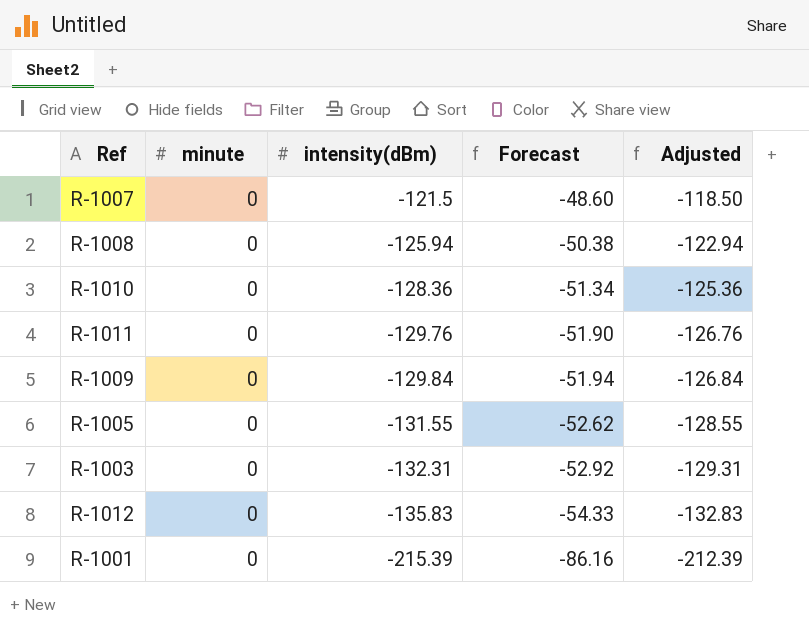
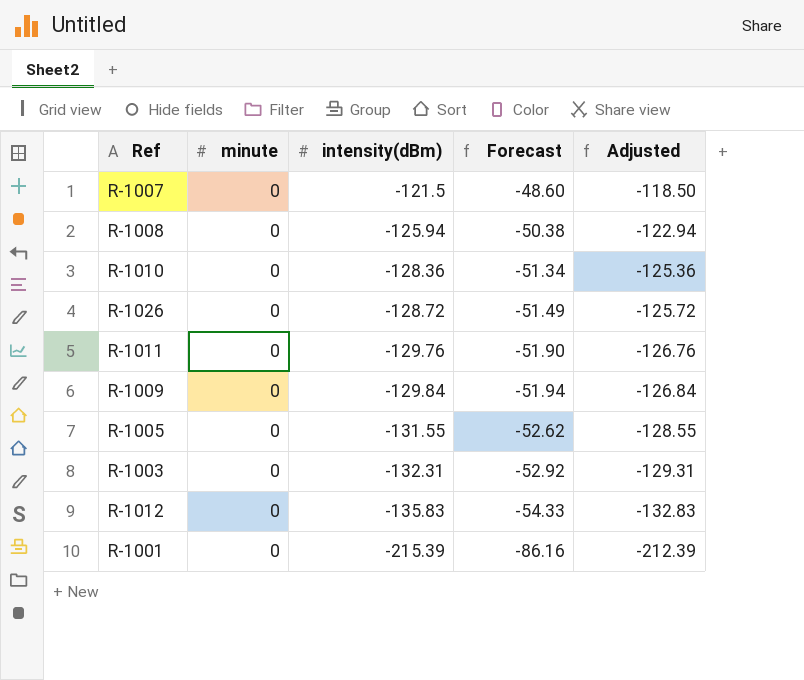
row R-1026: none -> 0 | -128.72 | -51.49 | -125.72

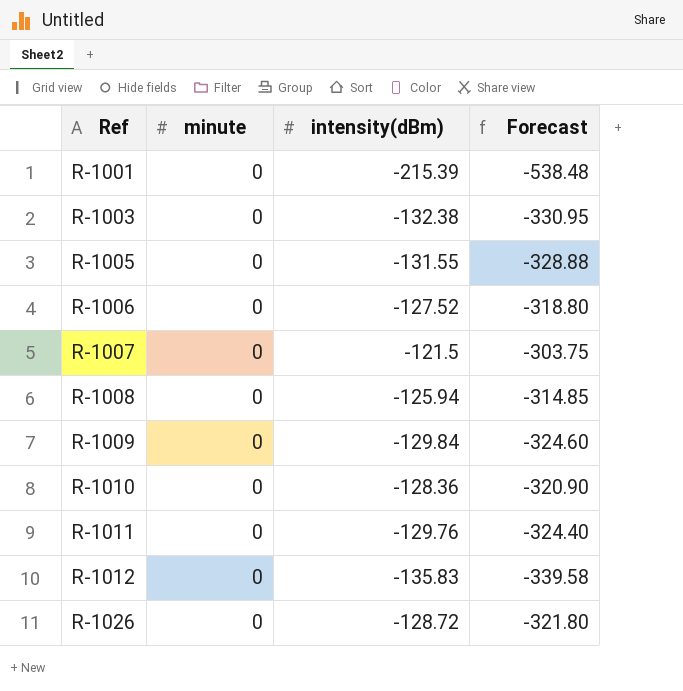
row order: intensity(dBm) descending -> Ref ascending
column Adjusted | formula: [intensity(dBm)] + 3 -> none
column Forecast | formula: [intensity(dBm)] * 0.4 -> [intensity(dBm)] * 2.5
R-1003 | intensity(dBm): -132.31 -> -132.38
row R-1006: none -> 0 | -127.52 | -318.80

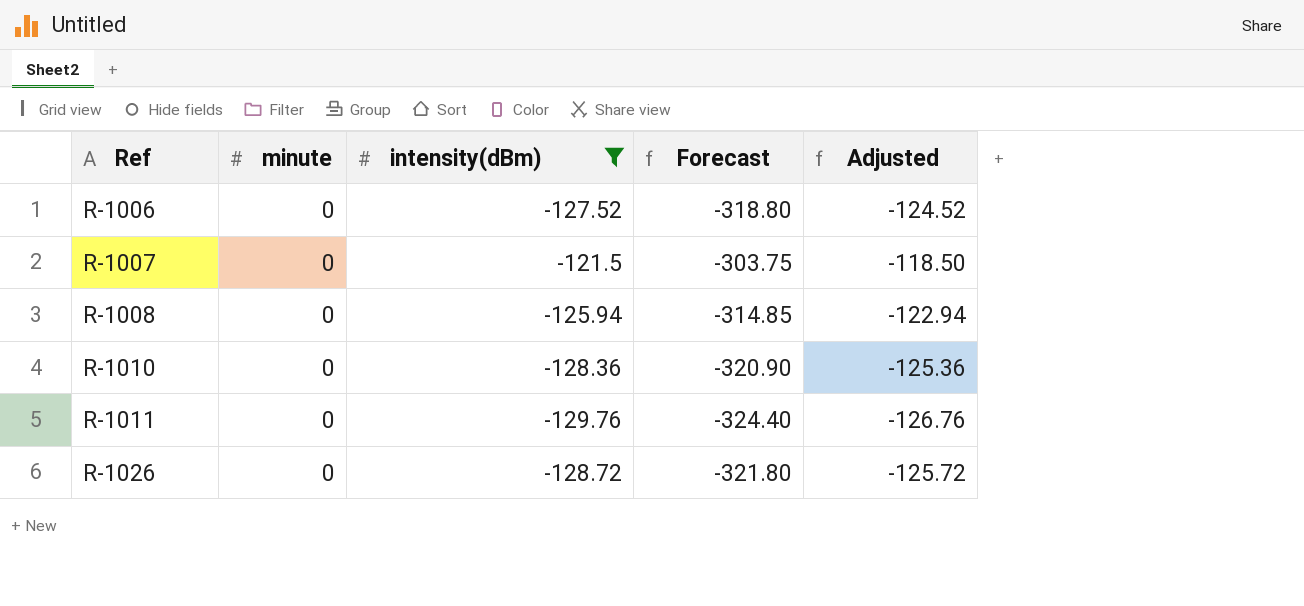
filter: none -> intensity(dBm) >= -129.76
column Adjusted | formula: none -> [intensity(dBm)] + 3

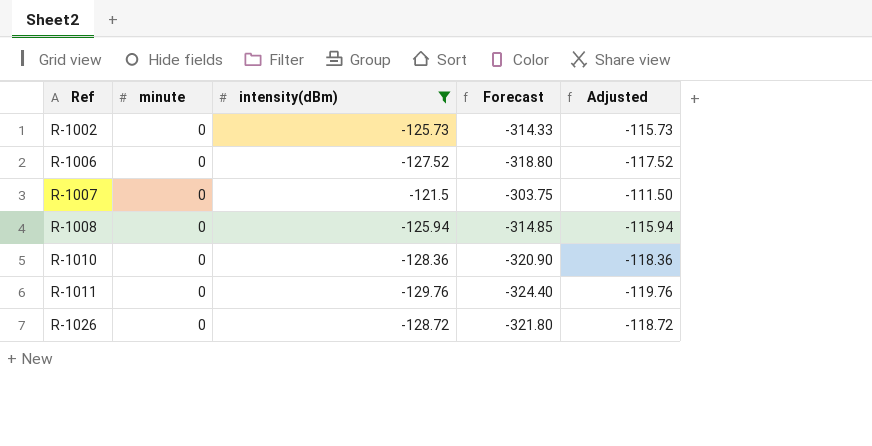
column Adjusted | formula: [intensity(dBm)] + 3 -> [intensity(dBm)] + 10
row R-1002: none -> 0 | -125.73 | -314.33 | -115.73

